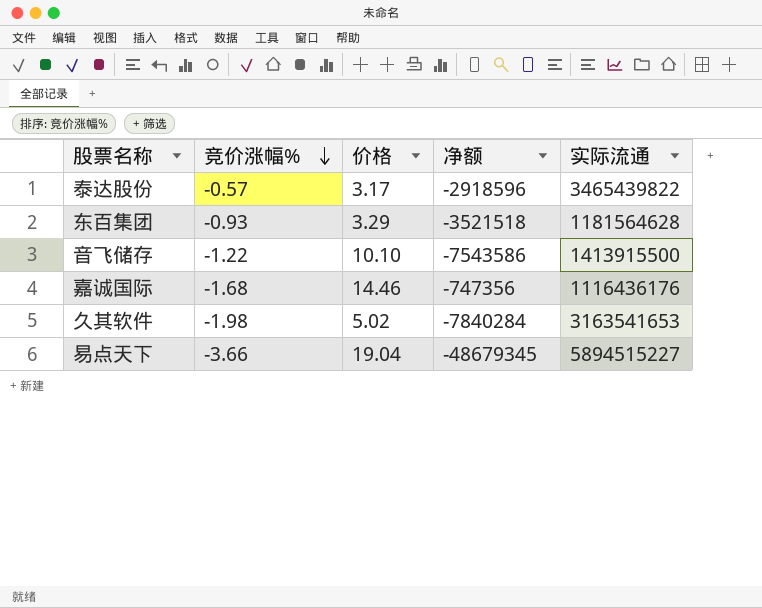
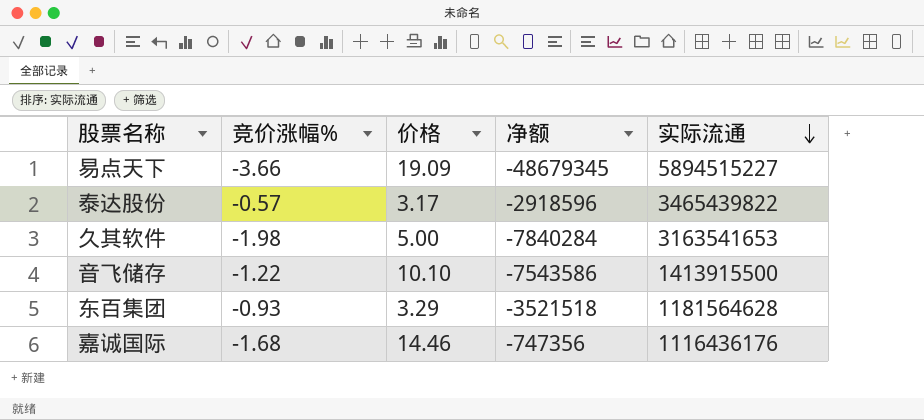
row order: 竞价涨幅% descending -> 实际流通 descending
易点天下 | 价格: 19.04 -> 19.09
久其软件 | 价格: 5.02 -> 5.00

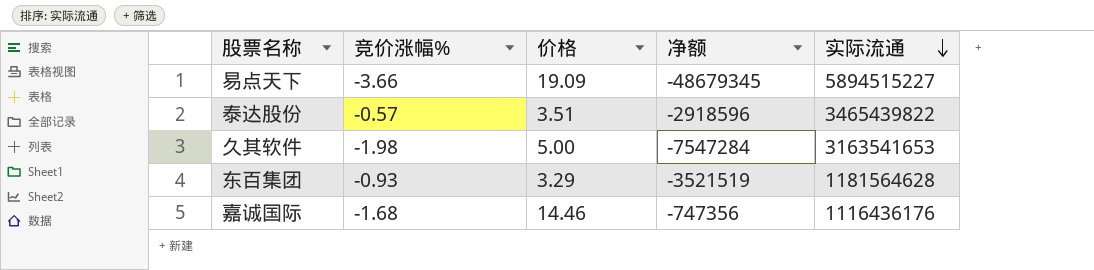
row 音飞储存: -1.22 | 10.10 | -7543586 | 1413915500 -> none
泰达股份 | 价格: 3.17 -> 3.51
久其软件 | 净额: -7840284 -> -7547284
东百集团 | 净额: -3521518 -> -3521519

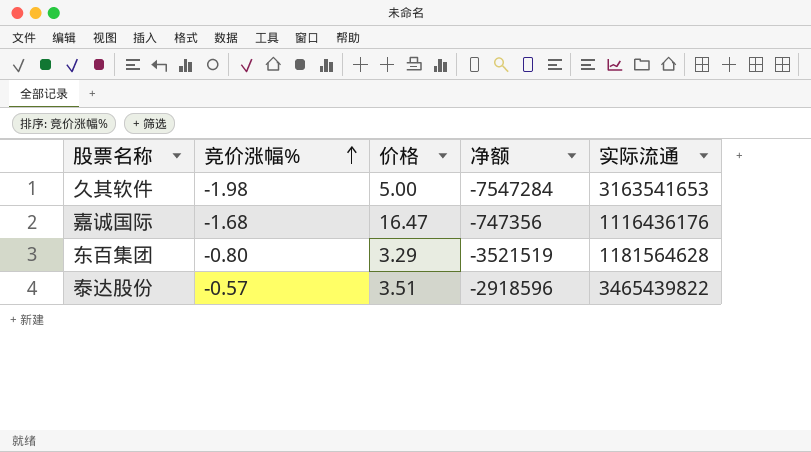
row order: 实际流通 descending -> 竞价涨幅% ascending
row 易点天下: -3.66 | 19.09 | -48679345 | 5894515227 -> none
嘉诚国际 | 价格: 14.46 -> 16.47
东百集团 | 竞价涨幅%: -0.93 -> -0.80

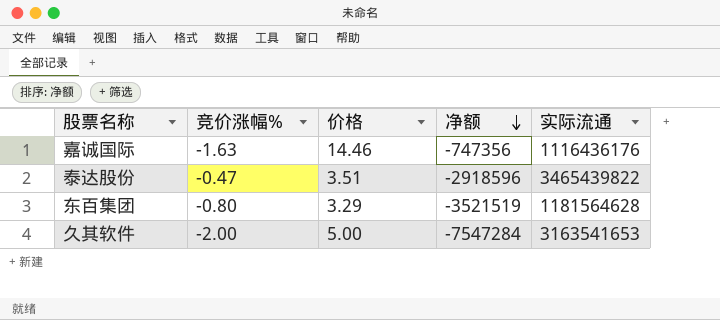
row order: 竞价涨幅% ascending -> 净额 descending
嘉诚国际 | 竞价涨幅%: -1.68 -> -1.63
嘉诚国际 | 价格: 16.47 -> 14.46
泰达股份 | 竞价涨幅%: -0.57 -> -0.47
久其软件 | 竞价涨幅%: -1.98 -> -2.00

